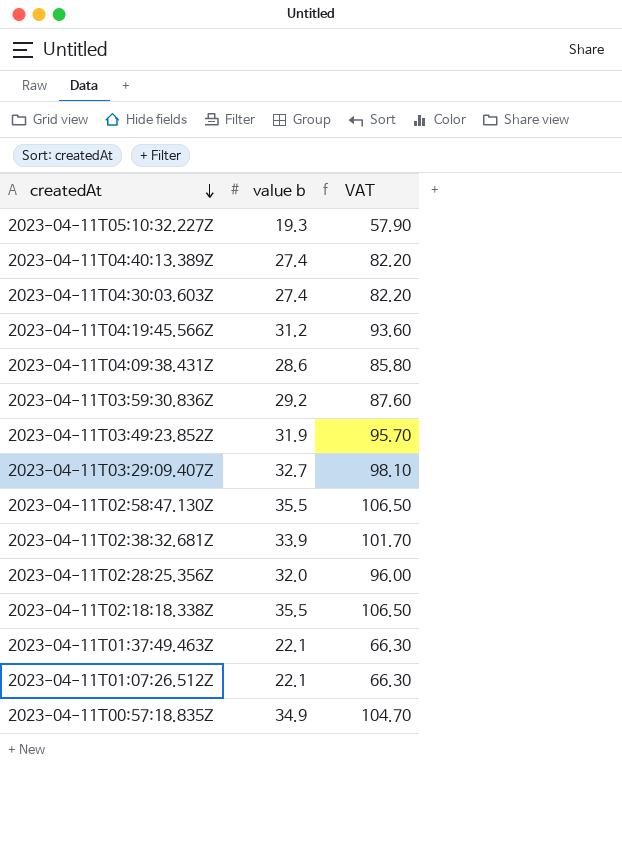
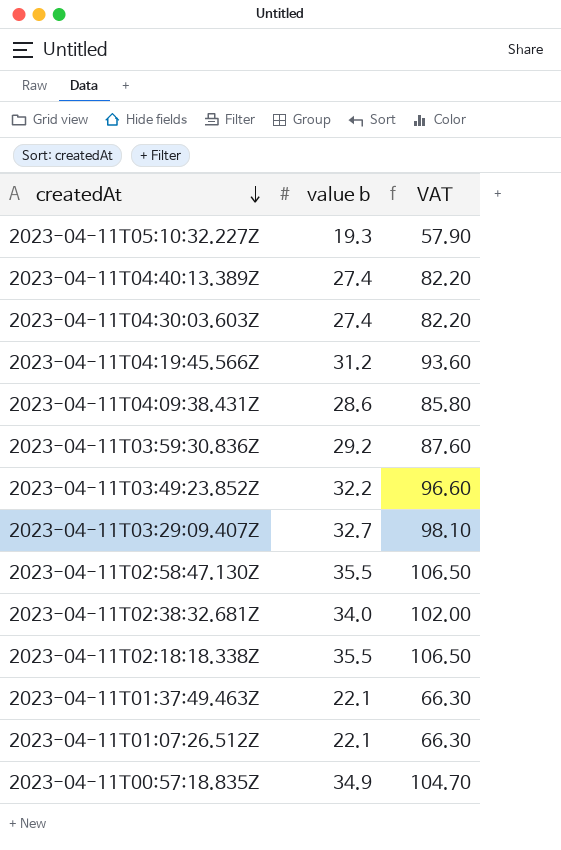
row 2023-04-11T02:28:25.356Z: 32.0 | 96.00 -> none
2023-04-11T03:49:23.852Z | value b: 31.9 -> 32.2
2023-04-11T03:49:23.852Z | VAT: 95.70 -> 96.60
2023-04-11T02:38:32.681Z | value b: 33.9 -> 34.0
2023-04-11T02:38:32.681Z | VAT: 101.70 -> 102.00

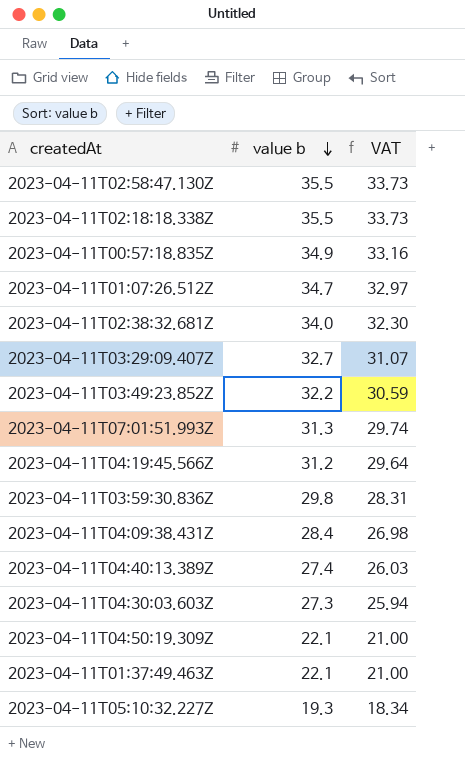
row order: createdAt descending -> value b descending
column VAT | formula: [value b] * 3 -> [value b] * 0.95
2023-04-11T01:07:26.512Z | value b: 22.1 -> 34.7
row 2023-04-11T07:01:51.993Z: none -> 31.3 | 29.74
2023-04-11T03:59:30.836Z | value b: 29.2 -> 29.8
2023-04-11T04:09:38.431Z | value b: 28.6 -> 28.4
2023-04-11T04:30:03.603Z | value b: 27.4 -> 27.3
row 2023-04-11T04:50:19.309Z: none -> 22.1 | 21.00

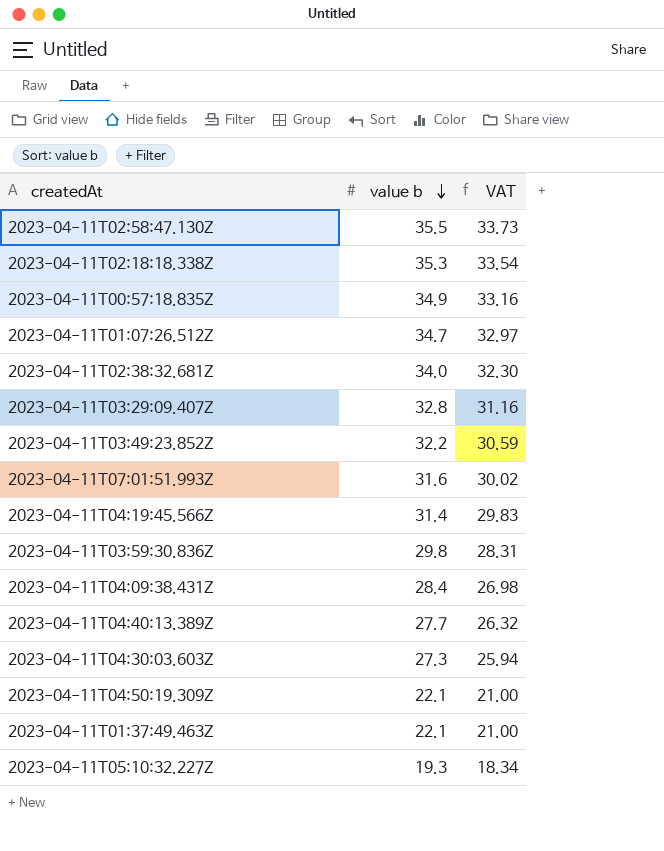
2023-04-11T02:18:18.338Z | value b: 35.5 -> 35.3
2023-04-11T02:18:18.338Z | VAT: 33.73 -> 33.54
2023-04-11T03:29:09.407Z | value b: 32.7 -> 32.8
2023-04-11T03:29:09.407Z | VAT: 31.07 -> 31.16
2023-04-11T07:01:51.993Z | value b: 31.3 -> 31.6
2023-04-11T07:01:51.993Z | VAT: 29.74 -> 30.02
2023-04-11T04:19:45.566Z | value b: 31.2 -> 31.4
2023-04-11T04:19:45.566Z | VAT: 29.64 -> 29.83
2023-04-11T04:40:13.389Z | value b: 27.4 -> 27.7
2023-04-11T04:40:13.389Z | VAT: 26.03 -> 26.32

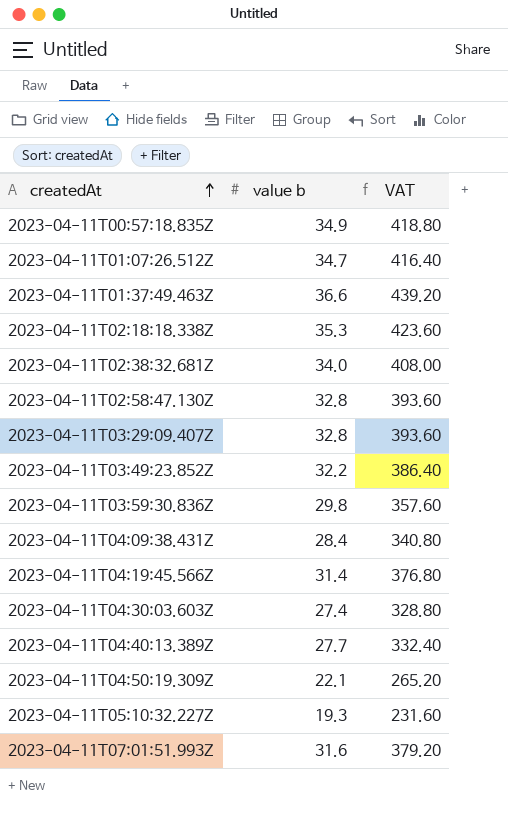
row order: value b descending -> createdAt ascending
column VAT | formula: [value b] * 0.95 -> [value b] * 12
2023-04-11T01:37:49.463Z | value b: 22.1 -> 36.6
2023-04-11T02:58:47.130Z | value b: 35.5 -> 32.8
2023-04-11T04:30:03.603Z | value b: 27.3 -> 27.4

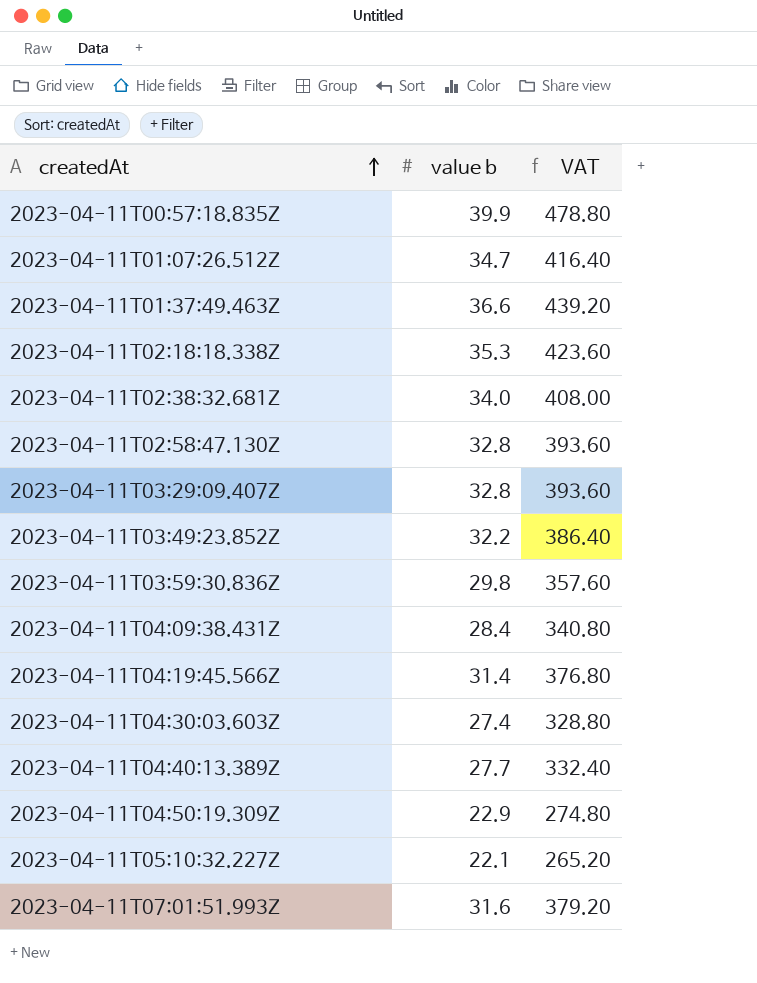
2023-04-11T00:57:18.835Z | value b: 34.9 -> 39.9
2023-04-11T00:57:18.835Z | VAT: 418.80 -> 478.80
2023-04-11T04:50:19.309Z | value b: 22.1 -> 22.9
2023-04-11T04:50:19.309Z | VAT: 265.20 -> 274.80
2023-04-11T05:10:32.227Z | value b: 19.3 -> 22.1
2023-04-11T05:10:32.227Z | VAT: 231.60 -> 265.20

